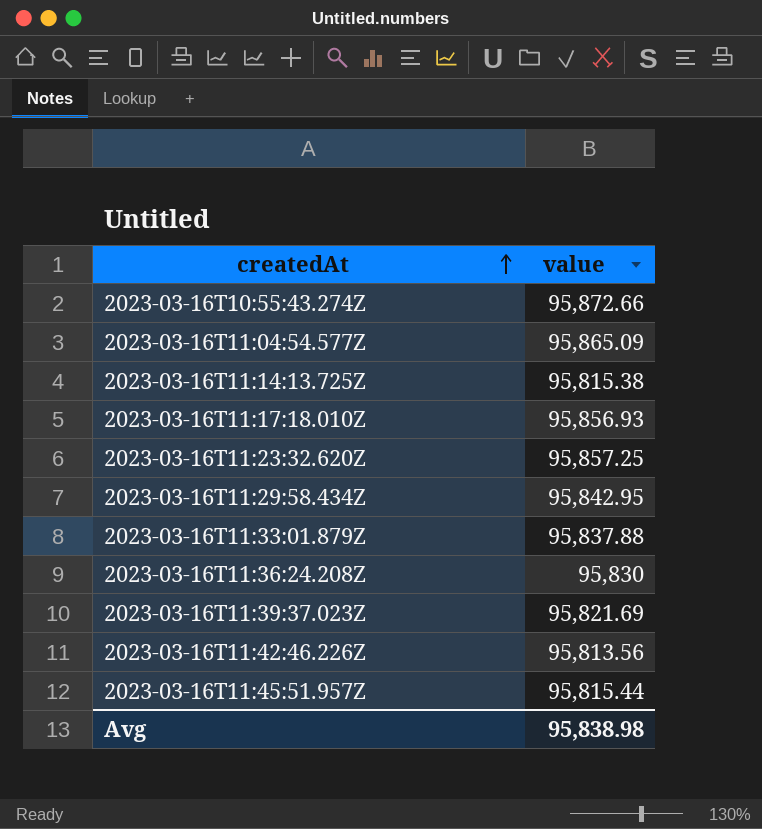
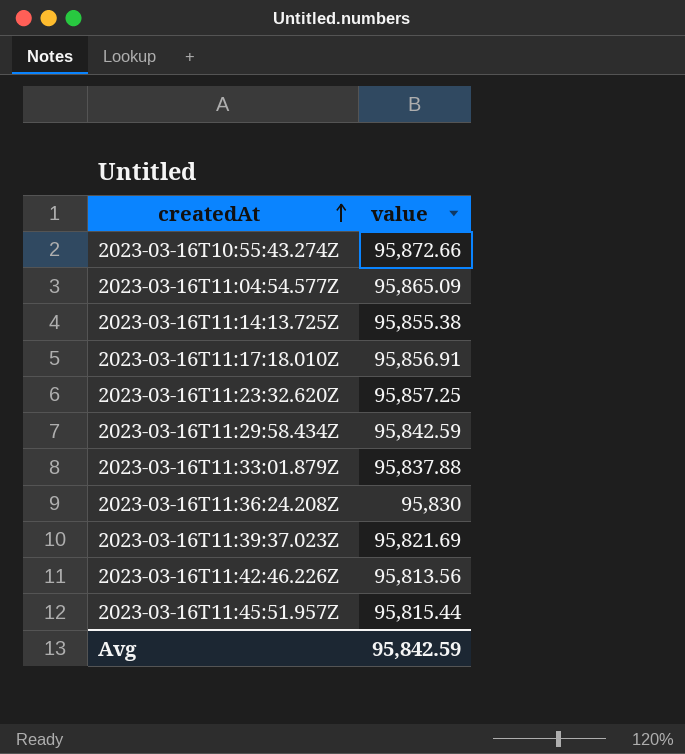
2023-03-16T11:14:13.725Z | value: 95,815.38 -> 95,855.38
2023-03-16T11:17:18.010Z | value: 95,856.93 -> 95,856.91
2023-03-16T11:29:58.434Z | value: 95,842.95 -> 95,842.59
Avg | value: 95,838.98 -> 95,842.59

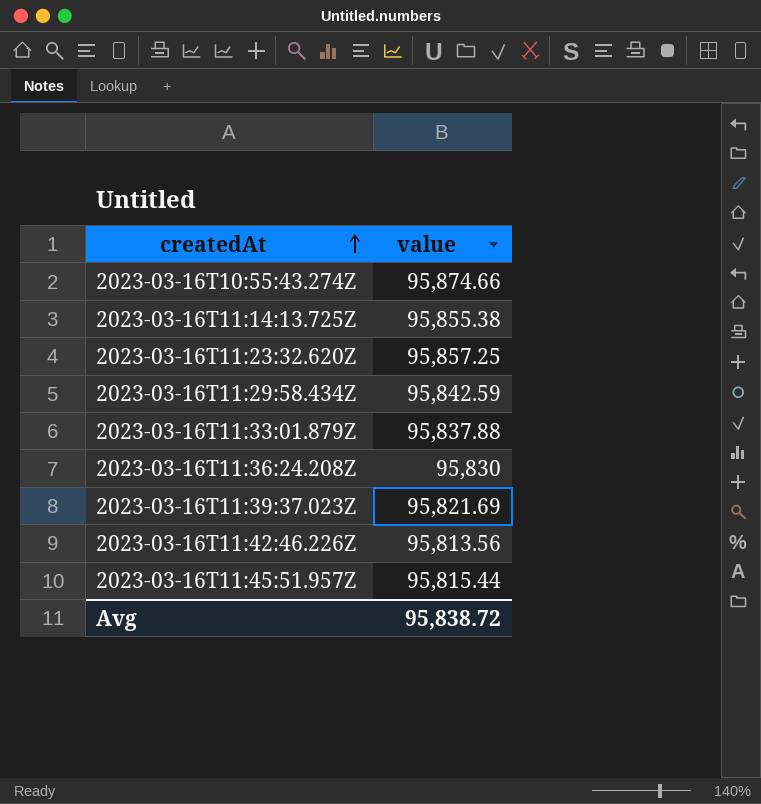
row 2023-03-16T11:04:54.577Z: 95,865.09 -> none
row 2023-03-16T11:17:18.010Z: 95,856.91 -> none
2023-03-16T10:55:43.274Z | value: 95,872.66 -> 95,874.66
Avg | value: 95,842.59 -> 95,838.72

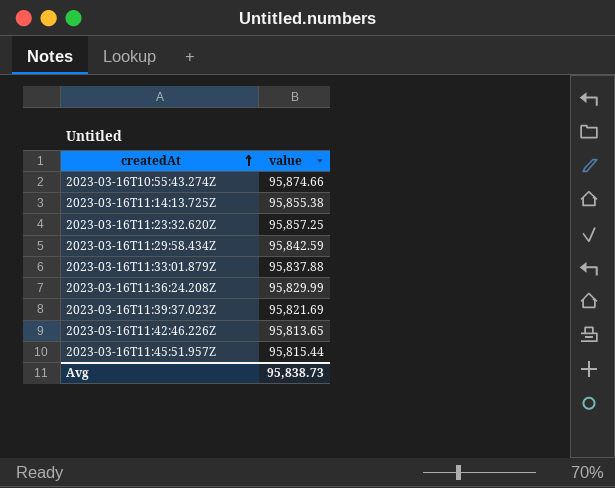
2023-03-16T11:36:24.208Z | value: 95,830 -> 95,829.99
2023-03-16T11:42:46.226Z | value: 95,813.56 -> 95,813.65
Avg | value: 95,838.72 -> 95,838.73

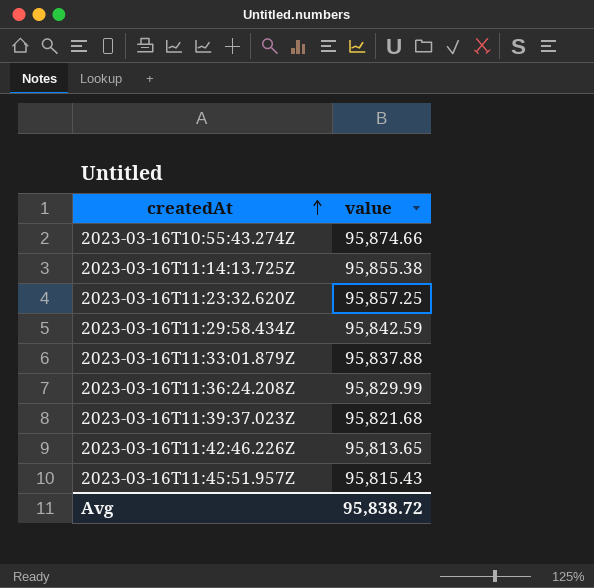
2023-03-16T11:39:37.023Z | value: 95,821.69 -> 95,821.68
2023-03-16T11:45:51.957Z | value: 95,815.44 -> 95,815.43
Avg | value: 95,838.73 -> 95,838.72

